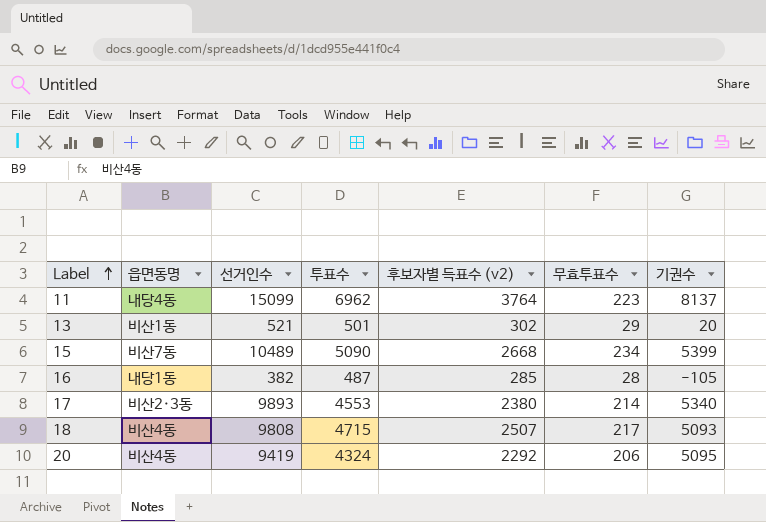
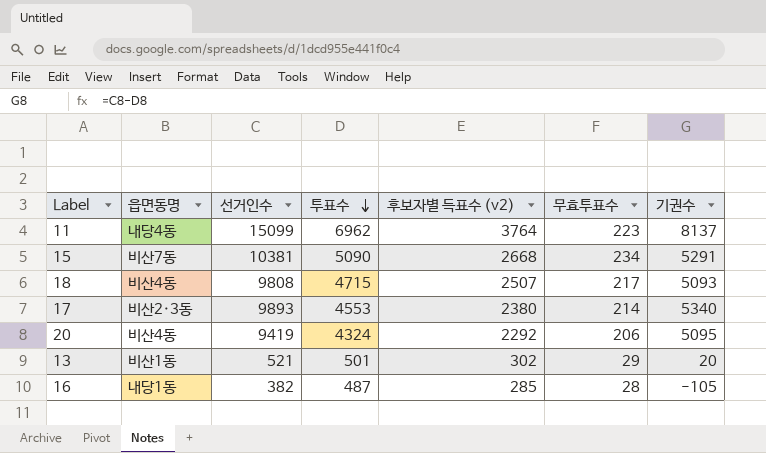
row order: Label ascending -> 투표수 descending
15 | 선거인수: 10489 -> 10381
15 | 기권수: 5399 -> 5291

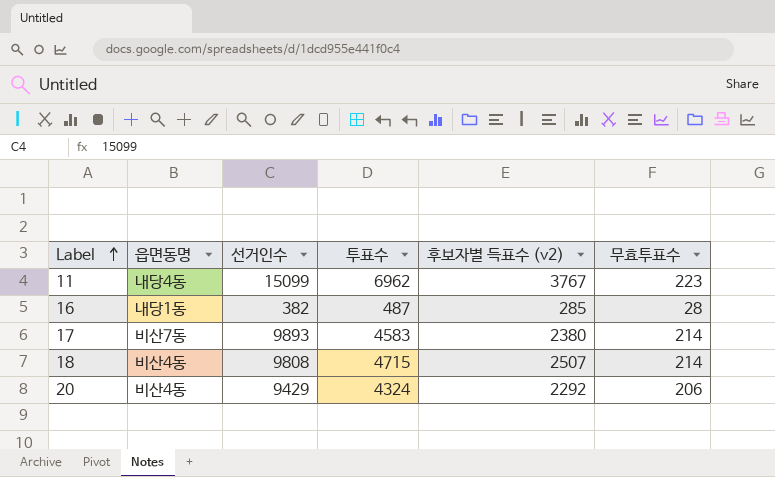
row order: 투표수 descending -> Label ascending
column 기권수 | formula: [선거인수] - [투표수] -> none
row 15: 비산7동 | 10381 | 5090 | 2668 | 234 | 5291 -> none
row 13: 비산1동 | 521 | 501 | 302 | 29 | 20 -> none
11 | 후보자별 득표수 (v2): 3764 -> 3767
17 | 읍면동명: 비산2·3동 -> 비산7동
17 | 투표수: 4553 -> 4583
18 | 무효투표수: 217 -> 214
20 | 선거인수: 9419 -> 9429

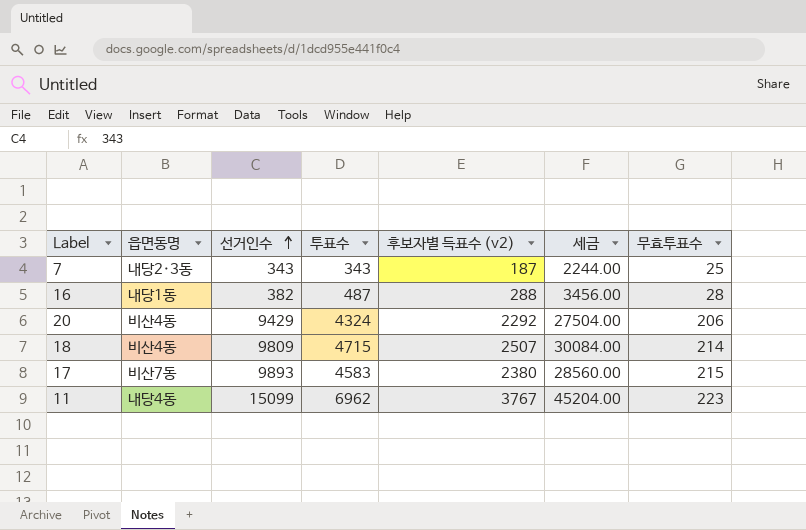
row order: Label ascending -> 선거인수 ascending
column 세금 | formula: none -> [후보자별 득표수 (v2)] * 12
row 7: none -> 내당2·3동 | 343 | 343 | 187 | 2244.00 | 25
16 | 후보자별 득표수 (v2): 285 -> 288
18 | 선거인수: 9808 -> 9809
17 | 무효투표수: 214 -> 215

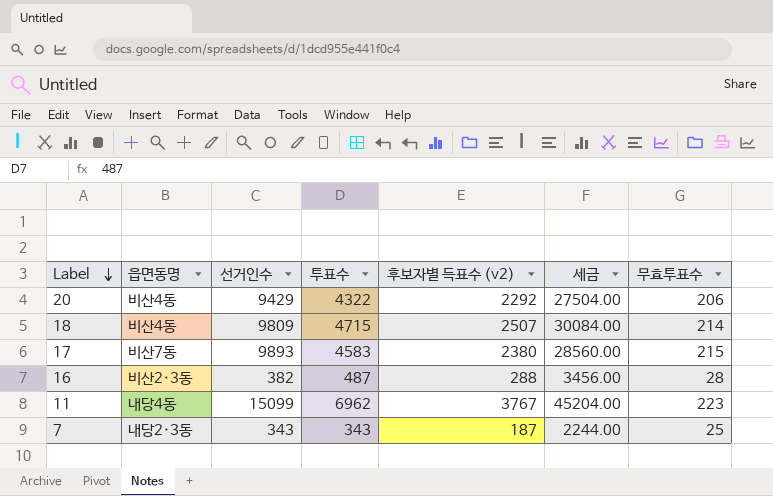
row order: 선거인수 ascending -> Label descending
20 | 투표수: 4324 -> 4322
16 | 읍면동명: 내당1동 -> 비산2·3동

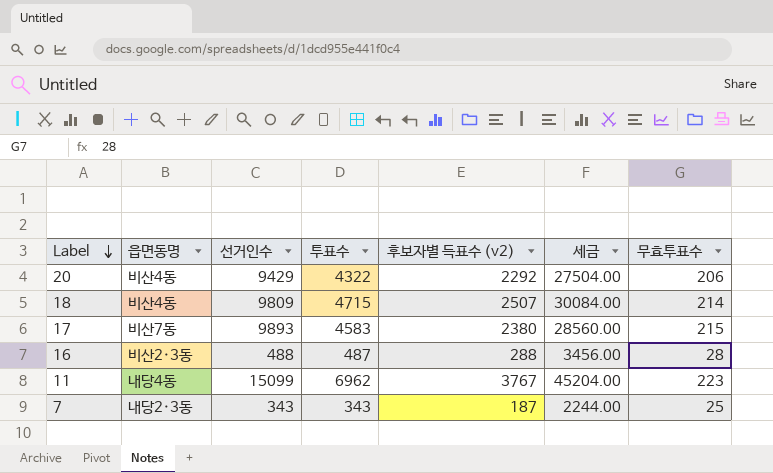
16 | 선거인수: 382 -> 488

